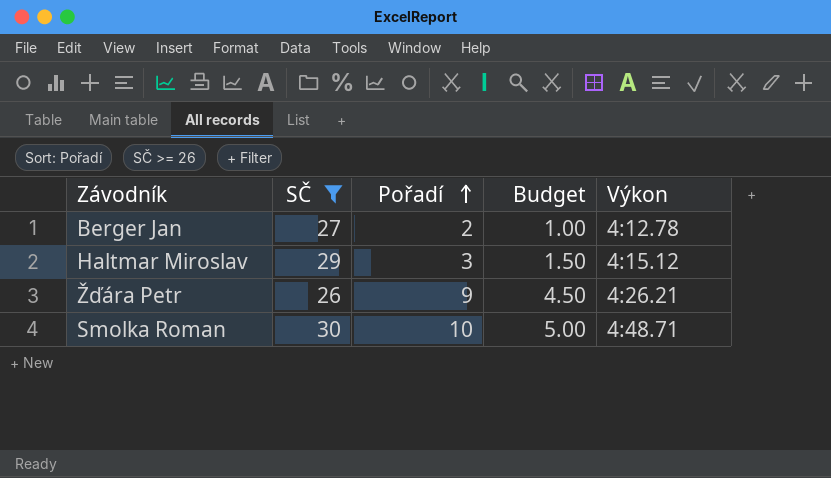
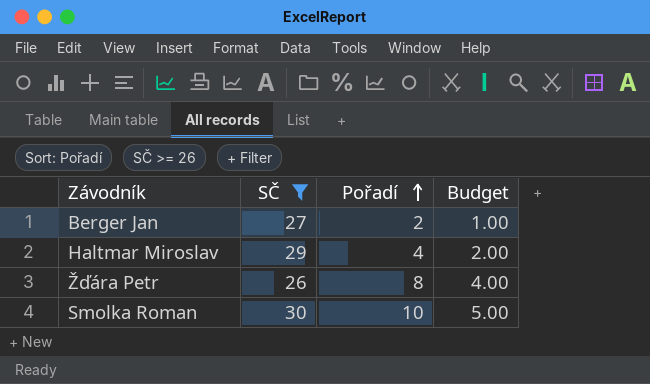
column Výkon | position: 5 -> none
Haltmar Miroslav | Pořadí: 3 -> 4
Haltmar Miroslav | Budget: 1.50 -> 2.00
Žďára Petr | Pořadí: 9 -> 8
Žďára Petr | Budget: 4.50 -> 4.00

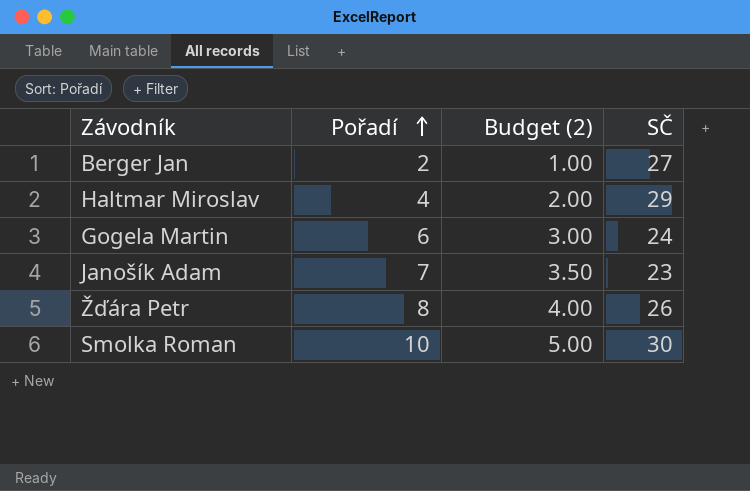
filter: SČ >= 26 -> none
column name: Budget -> Budget (2)
column SČ | position: 2 -> 4

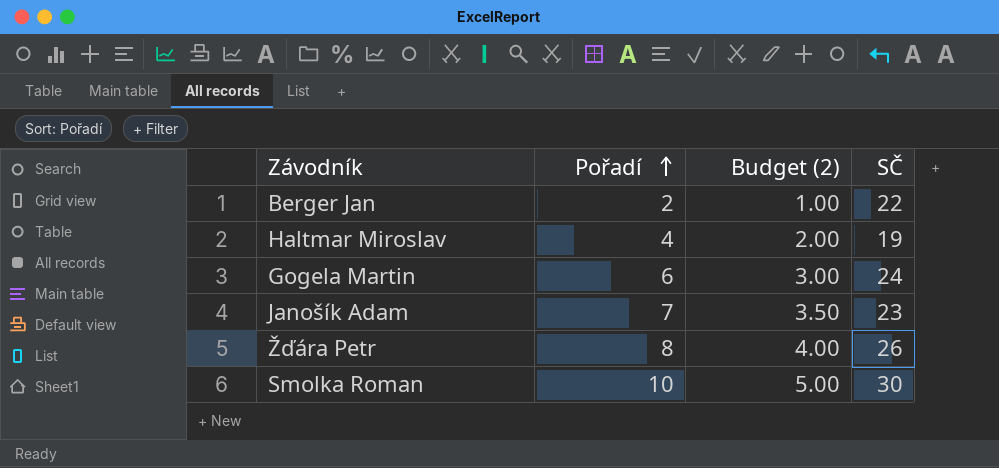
Berger Jan | SČ: 27 -> 22
Haltmar Miroslav | SČ: 29 -> 19

